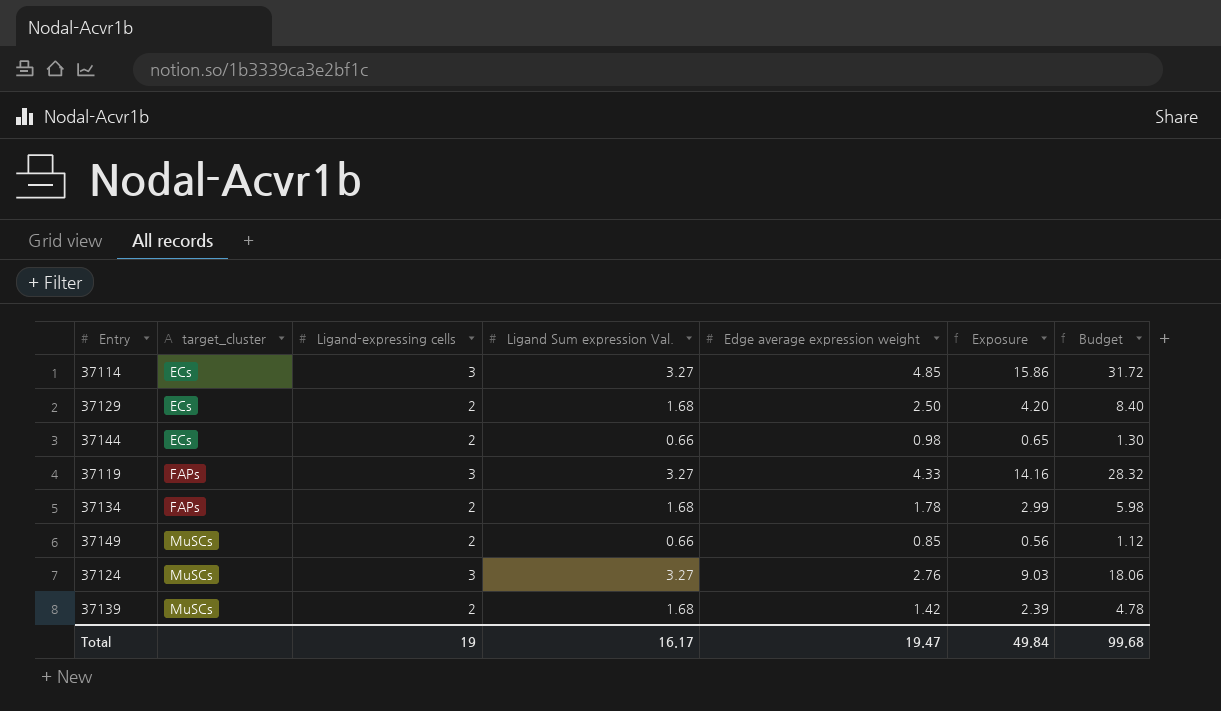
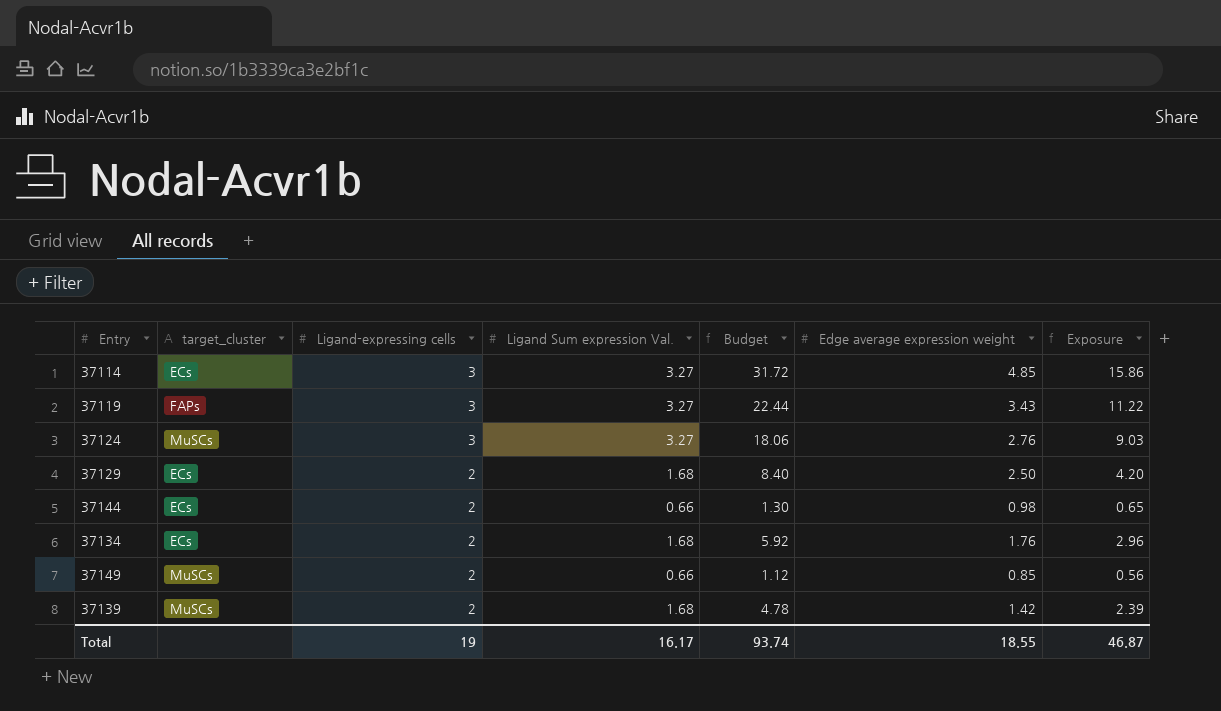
row order: target_cluster ascending -> Ligand-expressing cells descending
column Budget | position: 7 -> 5
37119 | Budget: 28.32 -> 22.44
37119 | Edge average expression weight: 4.33 -> 3.43
37119 | Exposure: 14.16 -> 11.22
37134 | target_cluster: FAPs -> ECs
37134 | Budget: 5.98 -> 5.92
37134 | Edge average expression weight: 1.78 -> 1.76
37134 | Exposure: 2.99 -> 2.96
Total | Budget: 99.68 -> 93.74
Total | Edge average expression weight: 19.47 -> 18.55
Total | Exposure: 49.84 -> 46.87

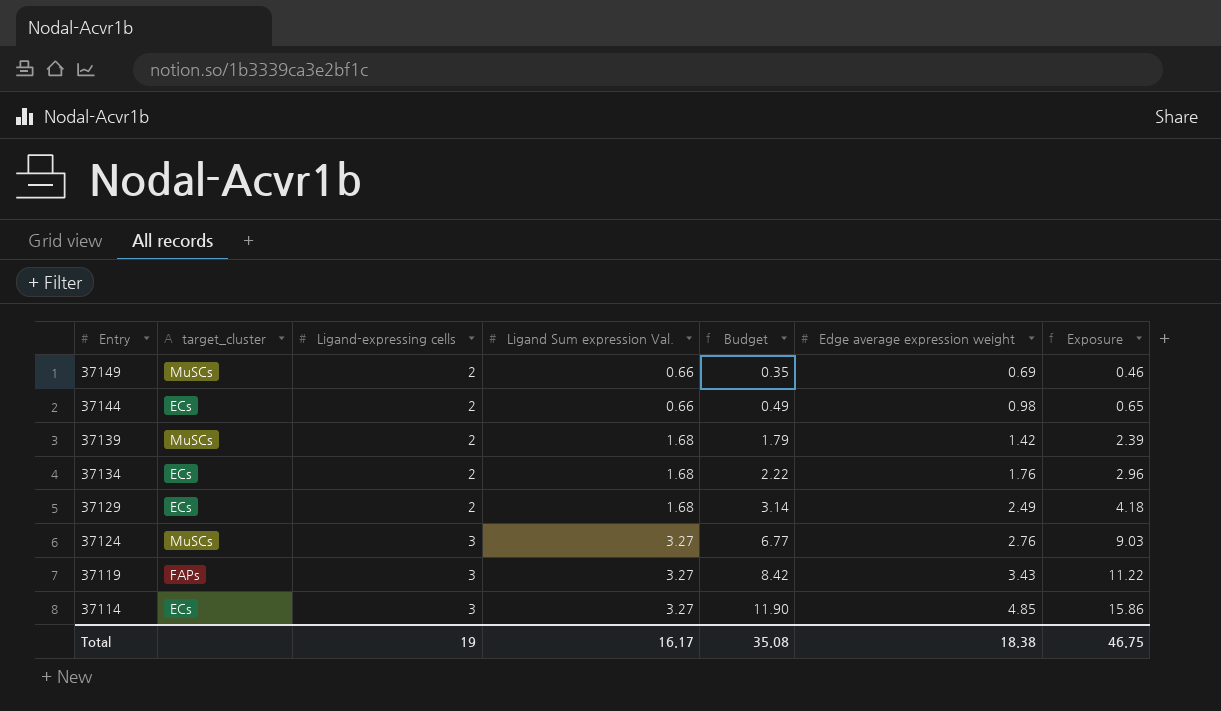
row order: Ligand-expressing cells descending -> Entry descending
column Budget | formula: [Exposure] * 2 -> [Exposure] * 0.75
37149 | Edge average expression weight: 0.85 -> 0.69
37149 | Exposure: 0.56 -> 0.46
37129 | Edge average expression weight: 2.50 -> 2.49
37129 | Exposure: 4.20 -> 4.18
Total | Budget: 93.74 -> 35.08
Total | Edge average expression weight: 18.55 -> 18.38
Total | Exposure: 46.87 -> 46.75

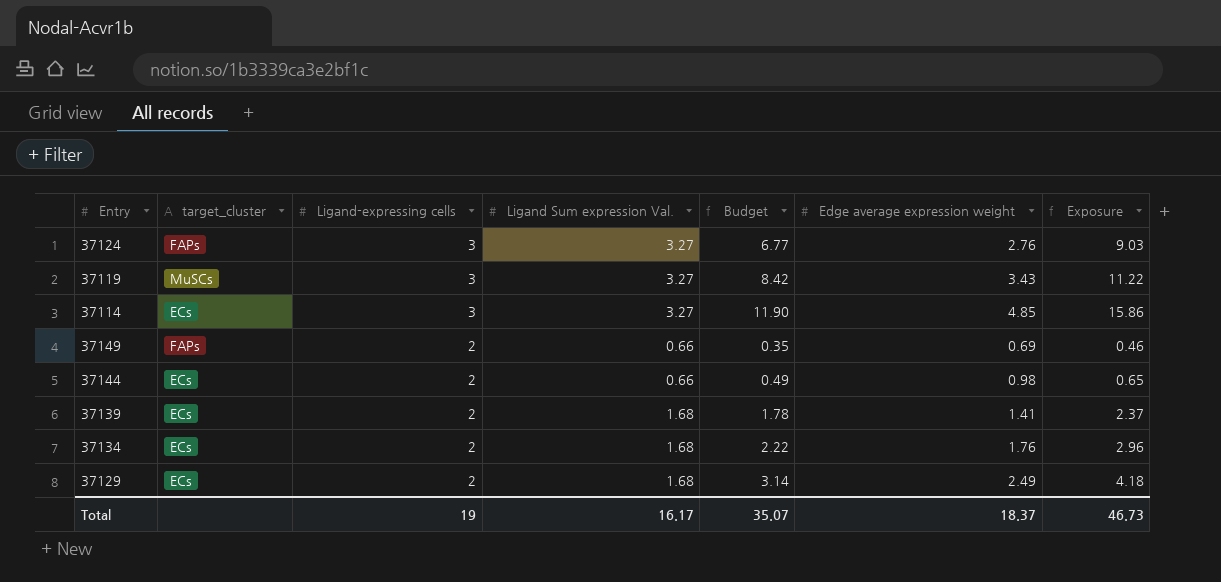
row order: Entry descending -> Ligand-expressing cells descending
37124 | target_cluster: MuSCs -> FAPs
37119 | target_cluster: FAPs -> MuSCs
37149 | target_cluster: MuSCs -> FAPs
37139 | target_cluster: MuSCs -> ECs
37139 | Budget: 1.79 -> 1.78
37139 | Edge average expression weight: 1.42 -> 1.41
37139 | Exposure: 2.39 -> 2.37
Total | Budget: 35.08 -> 35.07
Total | Edge average expression weight: 18.38 -> 18.37
Total | Exposure: 46.75 -> 46.73

